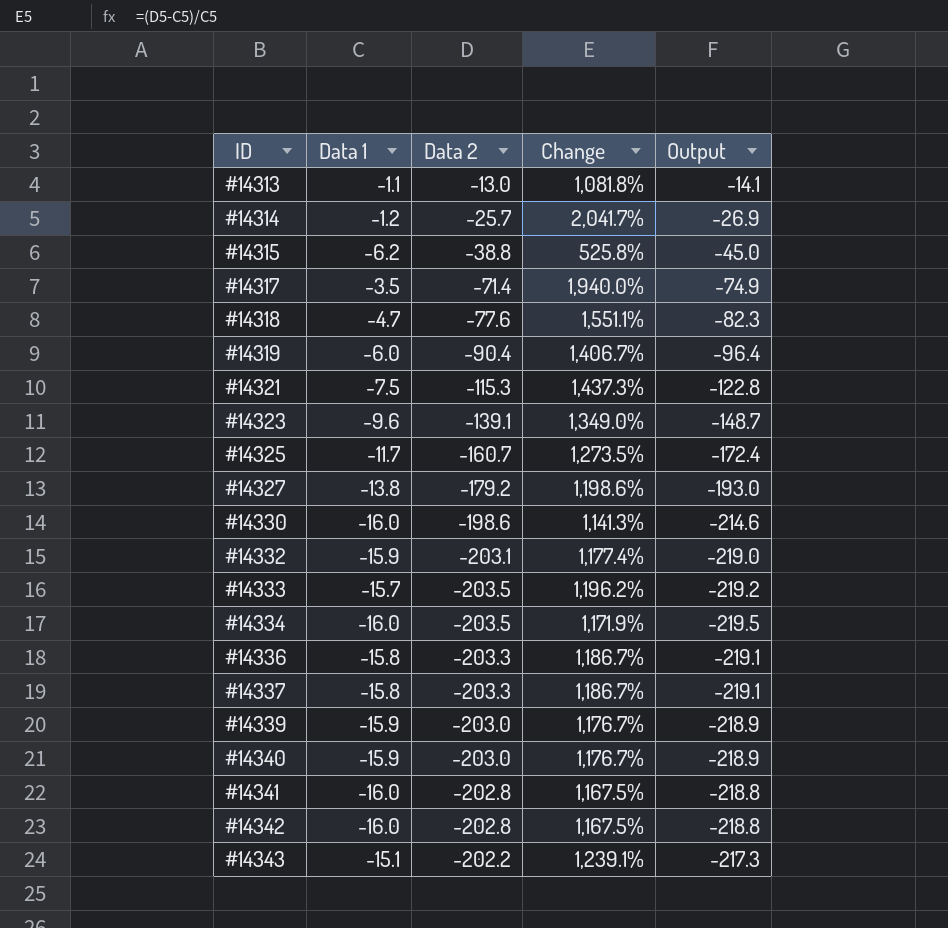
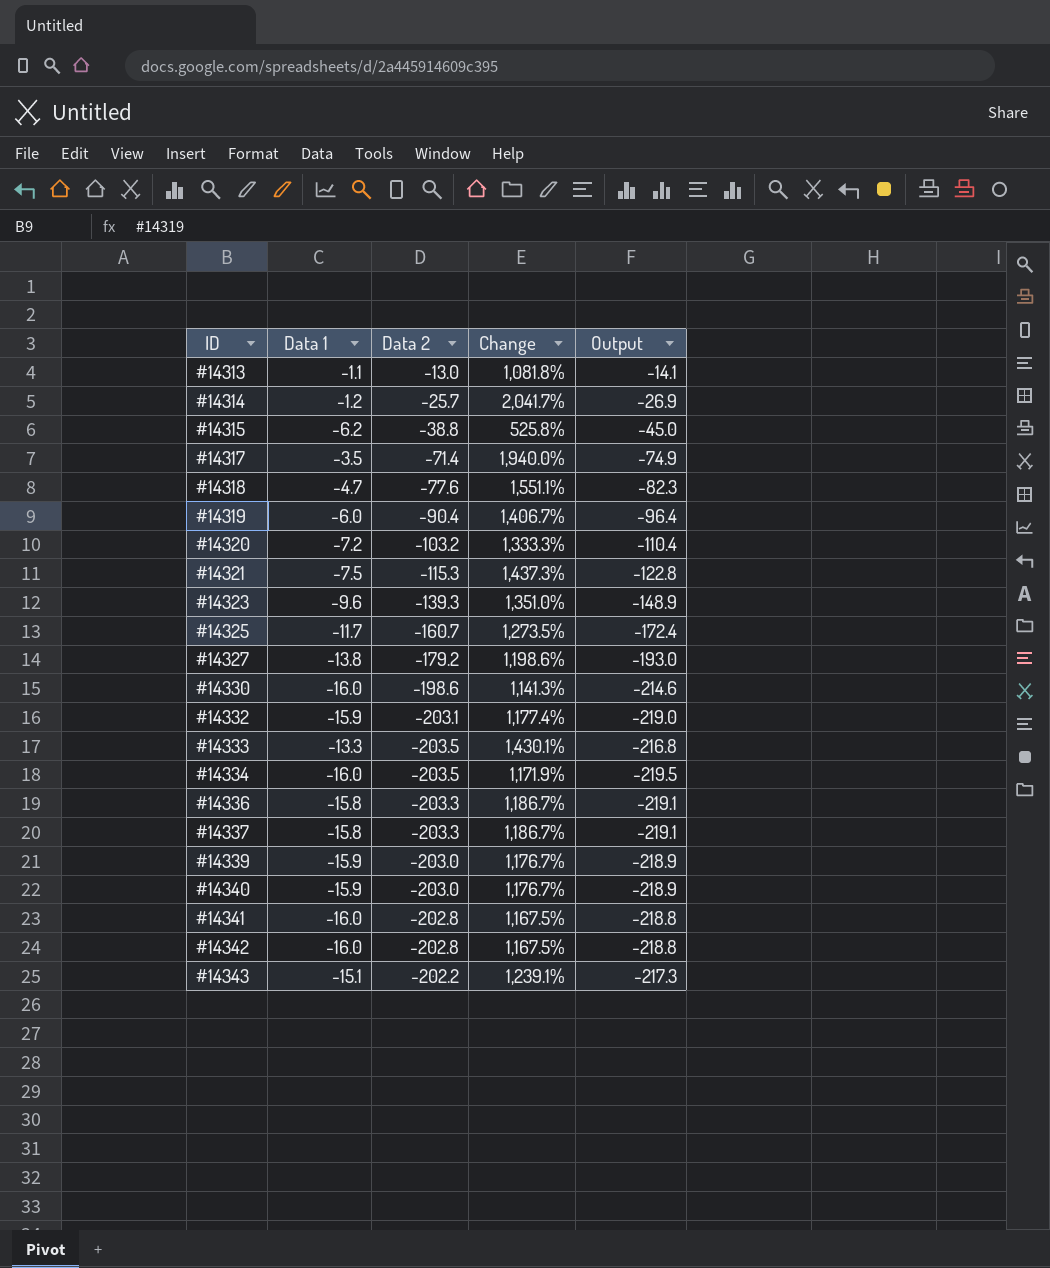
row #14320: none -> -7.2 | -103.2 | 1,333.3% | -110.4
#14323 | Data 2: -139.1 -> -139.3
#14323 | Change: 1,349.0% -> 1,351.0%
#14323 | Output: -148.7 -> -148.9
#14333 | Data 1: -15.7 -> -13.3
#14333 | Change: 1,196.2% -> 1,430.1%
#14333 | Output: -219.2 -> -216.8

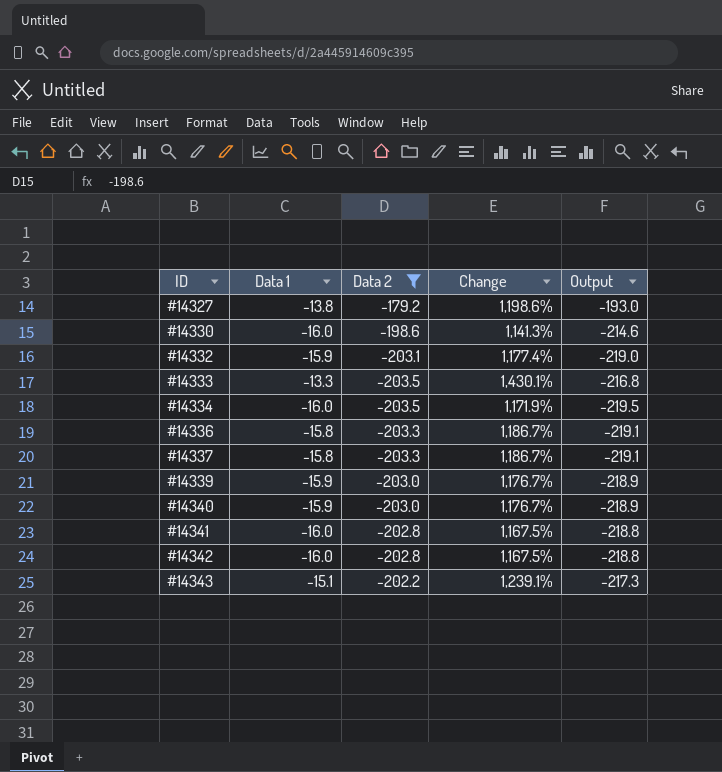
filter: none -> Data 2 <= -179.2

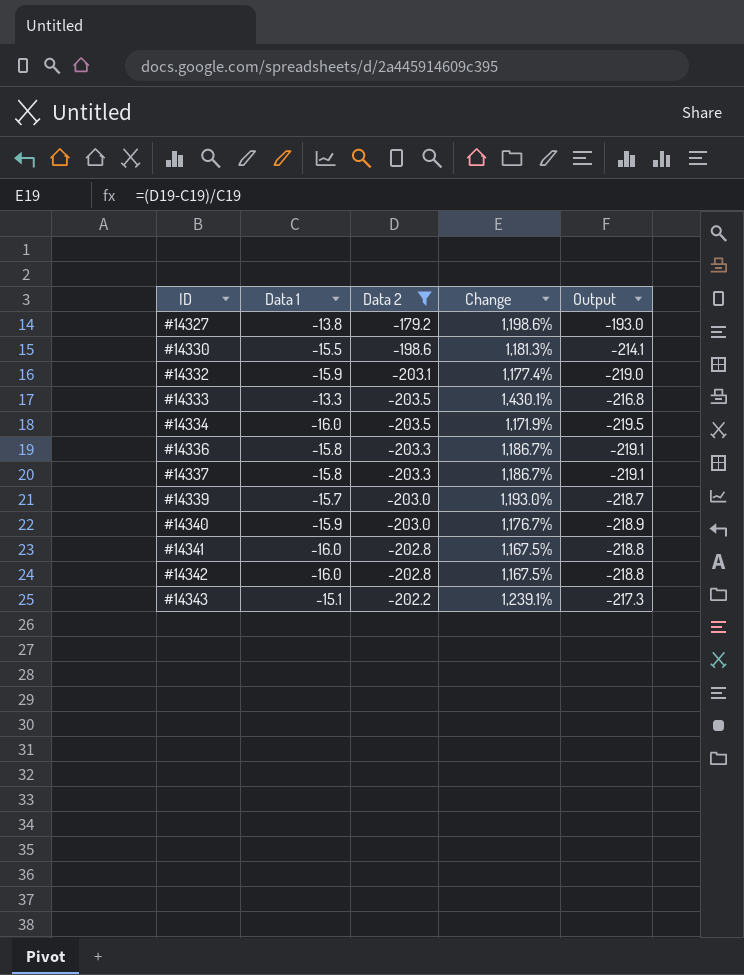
#14330 | Data 1: -16.0 -> -15.5
#14330 | Change: 1,141.3% -> 1,181.3%
#14330 | Output: -214.6 -> -214.1
#14339 | Data 1: -15.9 -> -15.7
#14339 | Change: 1,176.7% -> 1,193.0%
#14339 | Output: -218.9 -> -218.7

